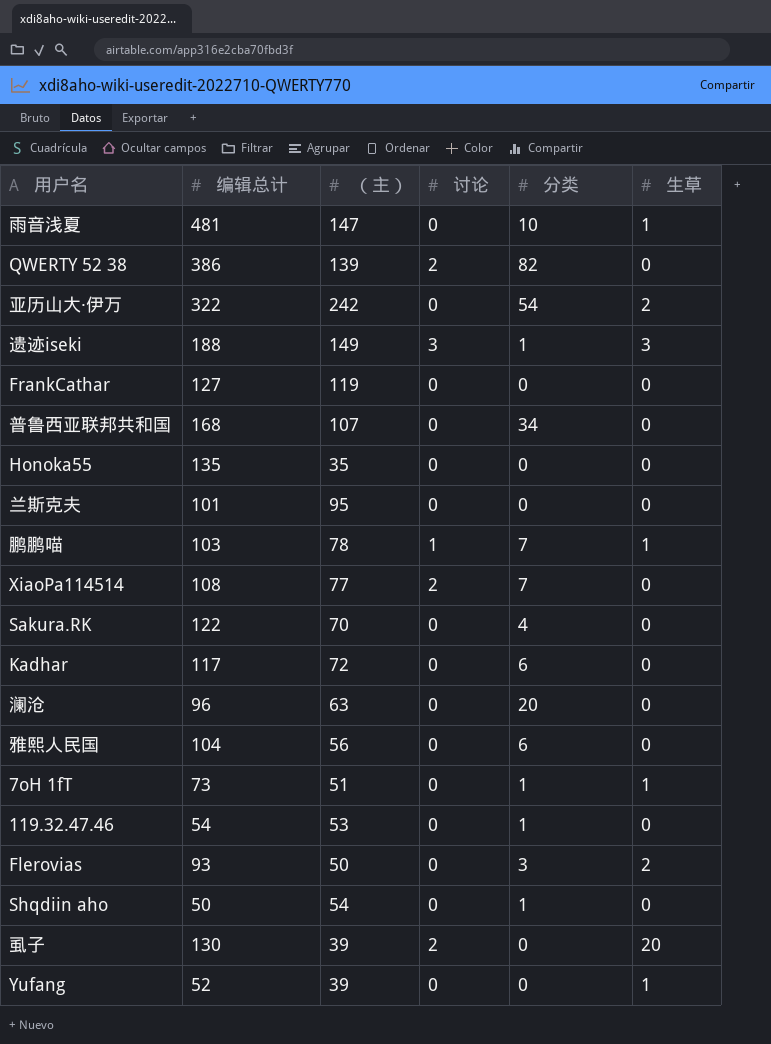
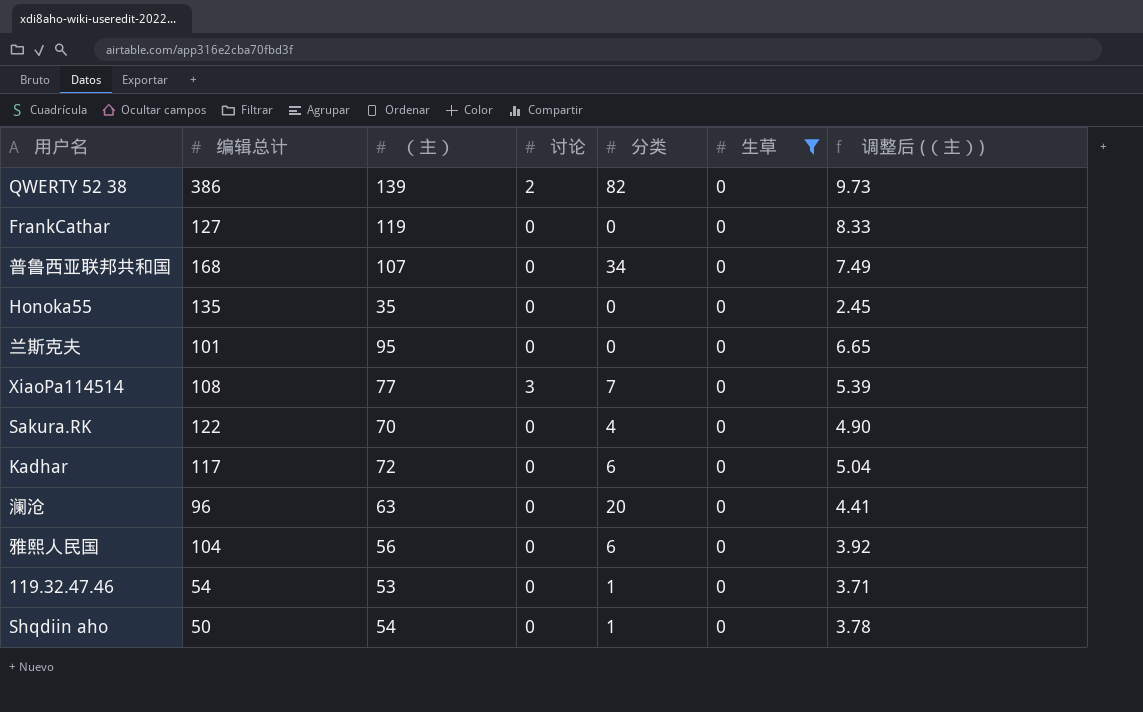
filter: none -> 生草 = 0
column 调整后 (（主）) | formula: none -> [（主）] * 0.07
XiaoPa114514 | 讨论: 2 -> 3

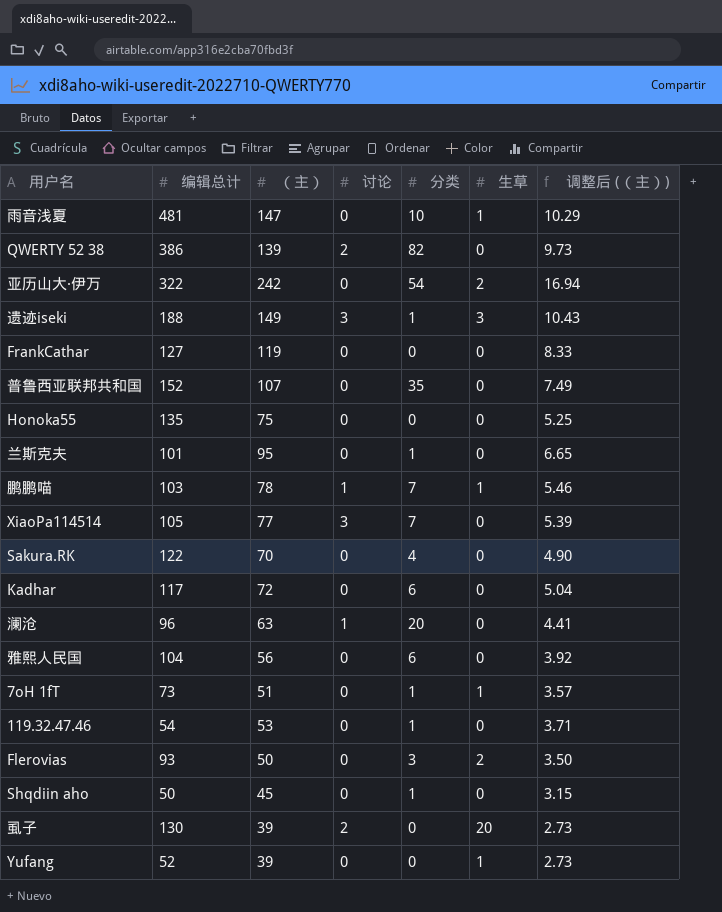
filter: 生草 = 0 -> none
普鲁西亚联邦共和国 | 编辑总计: 168 -> 152
普鲁西亚联邦共和国 | 分类: 34 -> 35
Honoka55 | （主）: 35 -> 75
Honoka55 | 调整后 (（主）): 2.45 -> 5.25
兰斯克夫 | 分类: 0 -> 1
XiaoPa114514 | 编辑总计: 108 -> 105
澜沧 | 讨论: 0 -> 1
Shqdiin aho | （主）: 54 -> 45
Shqdiin aho | 调整后 (（主）): 3.78 -> 3.15

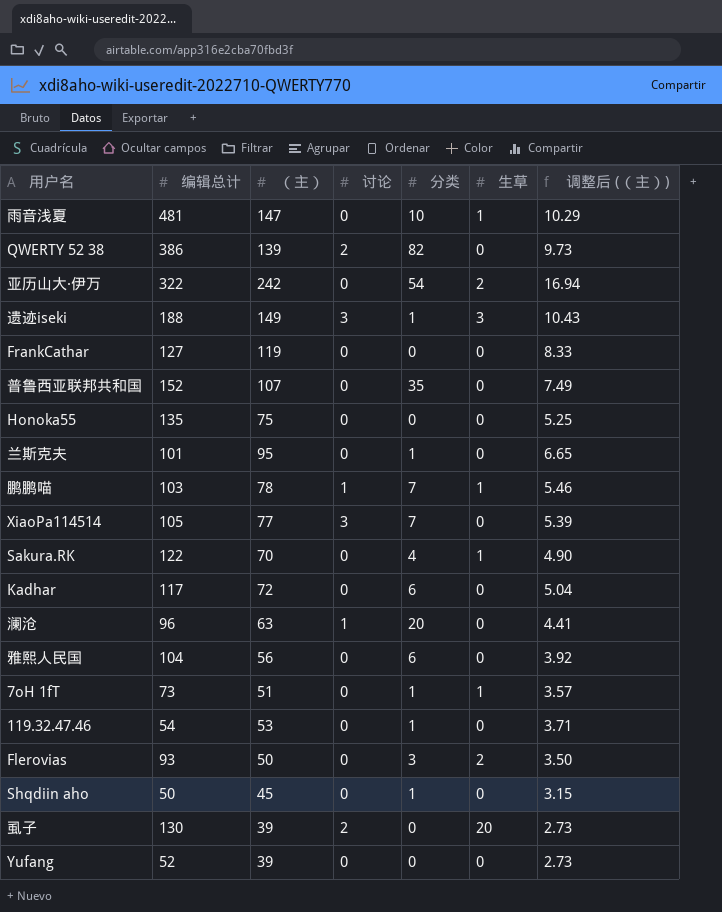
Sakura.RK | 生草: 0 -> 1
Yufang | 生草: 1 -> 0

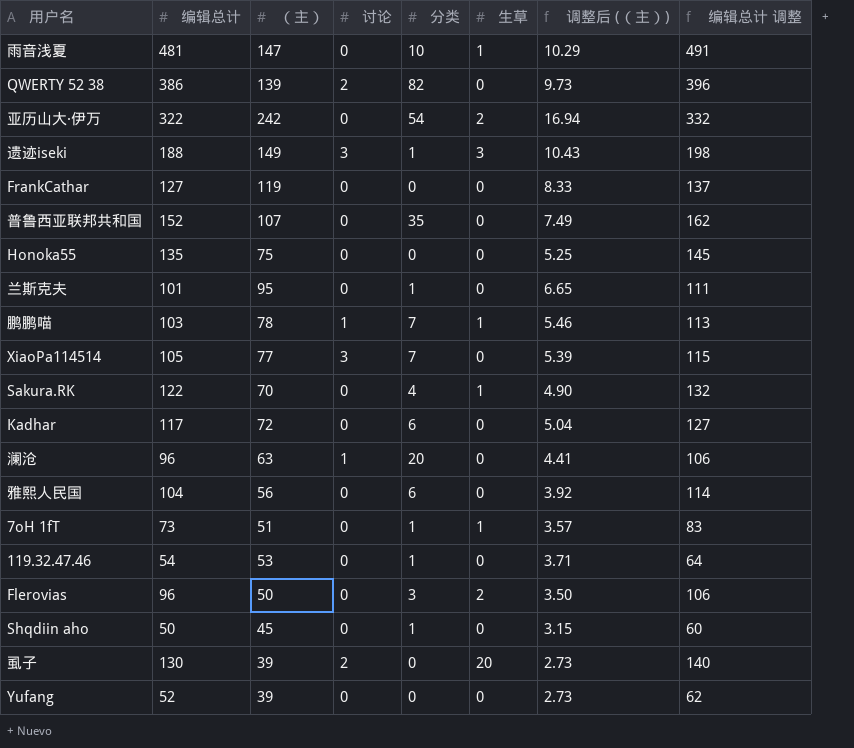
column 编辑总计 调整 | formula: none -> [编辑总计] + 10
Flerovias | 编辑总计: 93 -> 96

